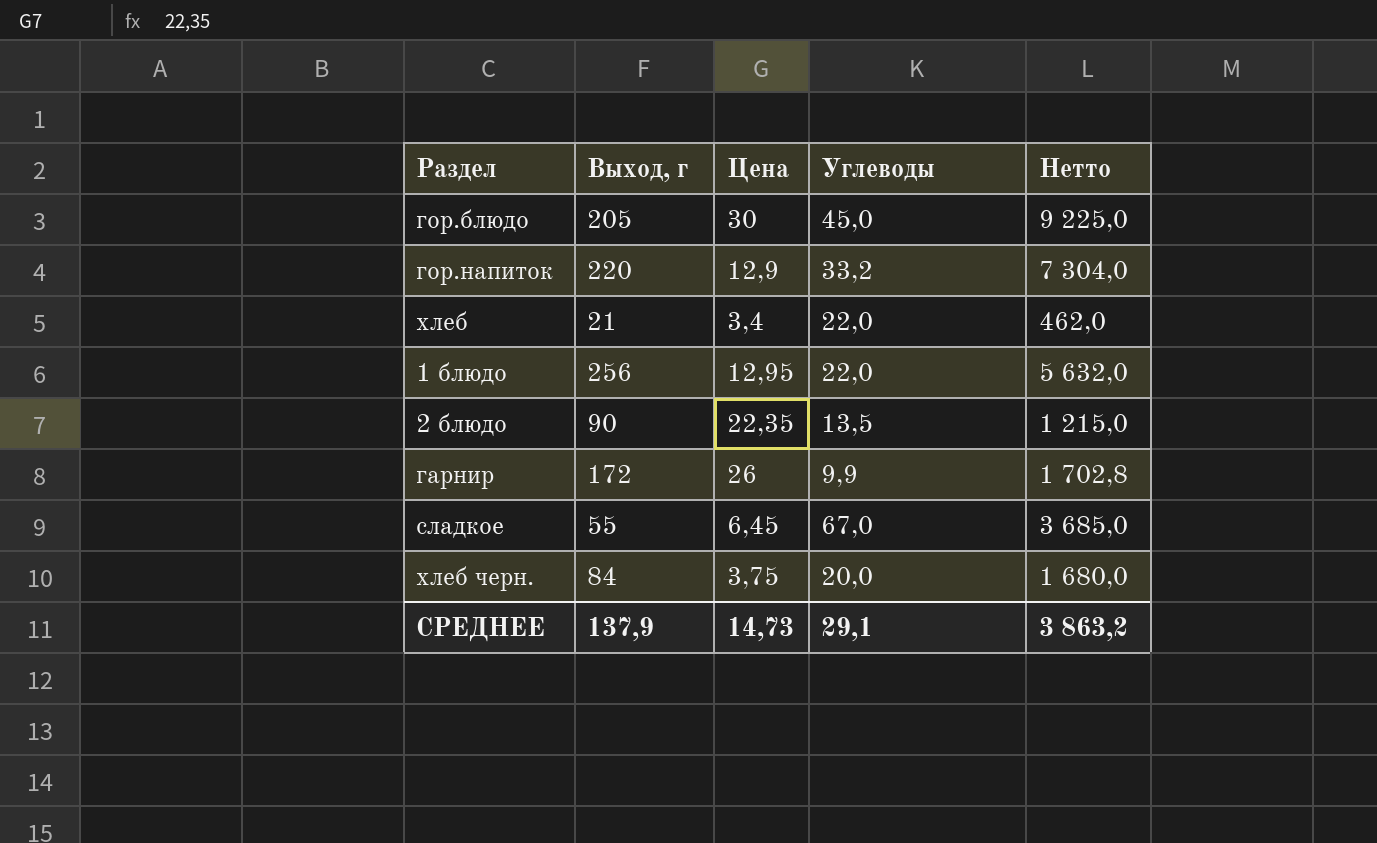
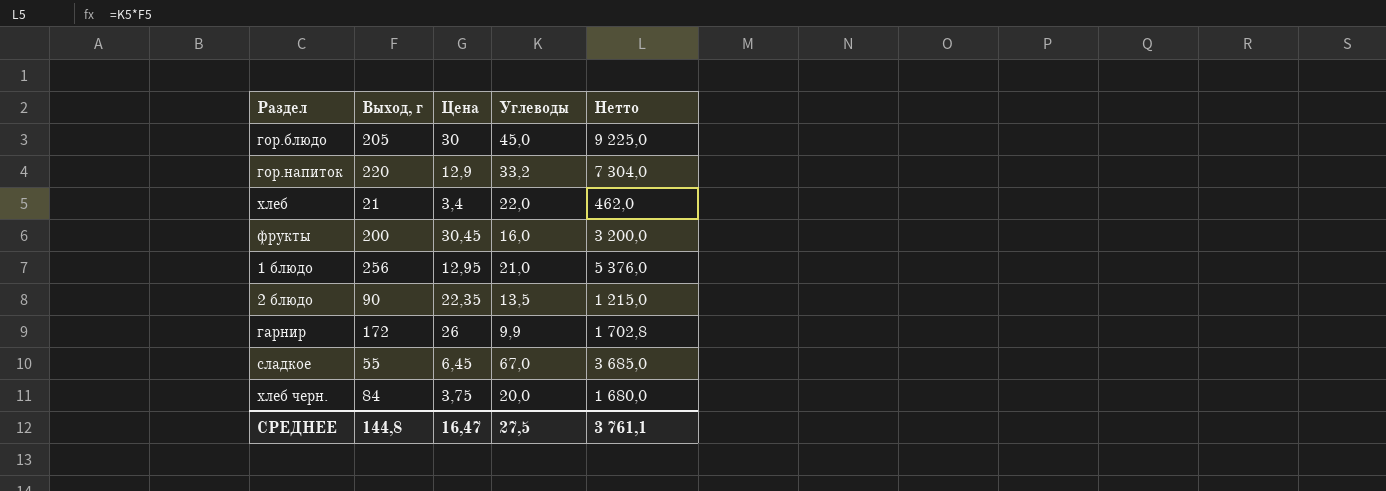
row фрукты: none -> 200 | 30,45 | 16,0 | 3 200,0
1 блюдо | Углеводы: 22,0 -> 21,0
1 блюдо | Нетто: 5 632,0 -> 5 376,0
СРЕДНЕЕ | Выход, г: 137,9 -> 144,8
СРЕДНЕЕ | Цена: 14,73 -> 16,47
СРЕДНЕЕ | Углеводы: 29,1 -> 27,5
СРЕДНЕЕ | Нетто: 3 863,2 -> 3 761,1

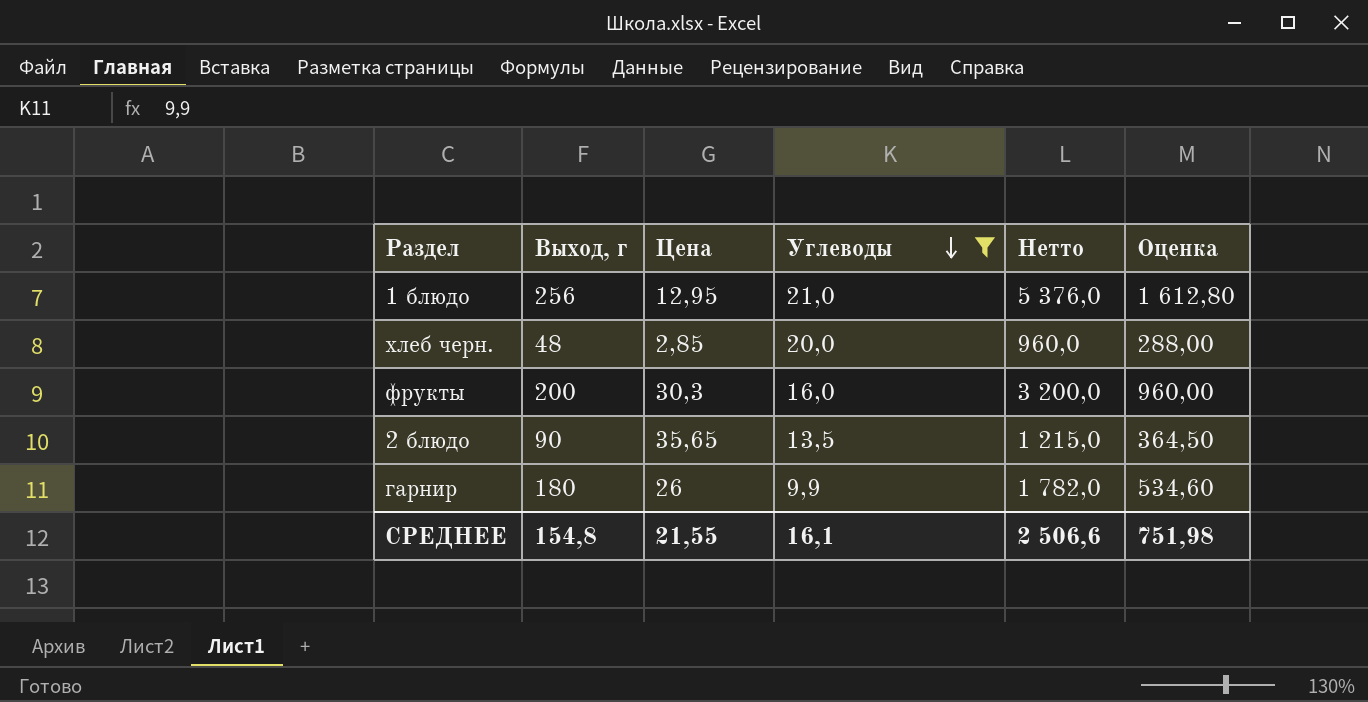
filter: none -> Углеводы <= 21,0
row order: none -> Углеводы descending
column Оценка | formula: none -> [Нетто] * 0,3
хлеб черн. | Выход, г: 84 -> 48
хлеб черн. | Цена: 3,75 -> 2,85
хлеб черн. | Нетто: 1 680,0 -> 960,0
фрукты | Цена: 30,45 -> 30,3
2 блюдо | Цена: 22,35 -> 35,65
гарнир | Выход, г: 172 -> 180
гарнир | Нетто: 1 702,8 -> 1 782,0
СРЕДНЕЕ | Выход, г: 144,8 -> 154,8
СРЕДНЕЕ | Цена: 16,47 -> 21,55
СРЕДНЕЕ | Углеводы: 27,5 -> 16,1
СРЕДНЕЕ | Нетто: 3 761,1 -> 2 506,6

